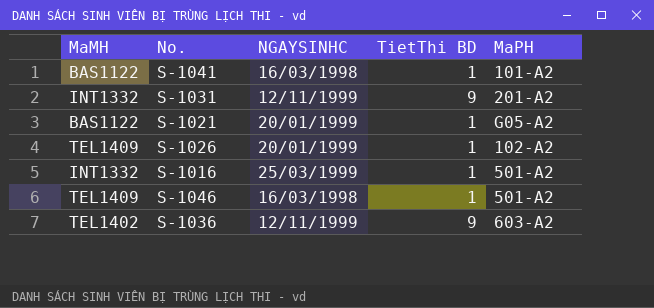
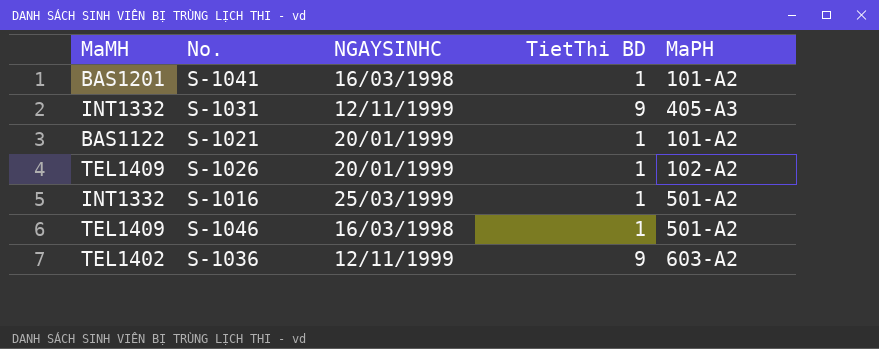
S-1041 | MaMH: BAS1122 -> BAS1201
S-1031 | MaPH: 201-A2 -> 405-A3
S-1021 | MaPH: G05-A2 -> 101-A2

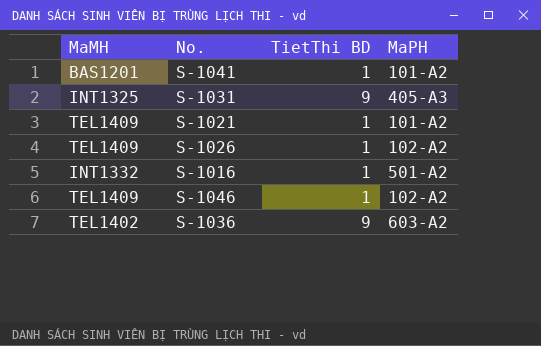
column NGAYSINHC | position: 3 -> none
S-1031 | MaMH: INT1332 -> INT1325
S-1021 | MaMH: BAS1122 -> TEL1409
S-1046 | MaPH: 501-A2 -> 102-A2

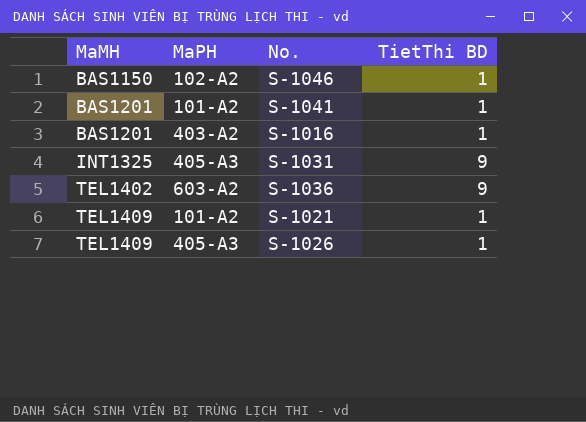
row order: none -> MaMH ascending
column MaPH | position: 4 -> 2
S-1046 | MaMH: TEL1409 -> BAS1150
S-1016 | MaMH: INT1332 -> BAS1201
S-1016 | MaPH: 501-A2 -> 403-A2
S-1026 | MaPH: 102-A2 -> 405-A3

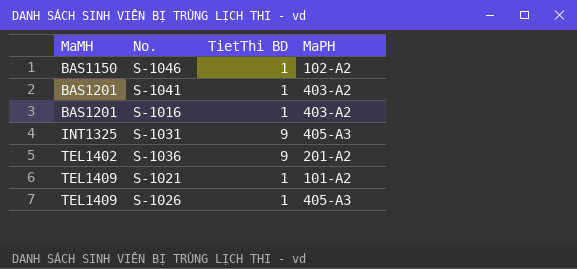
column MaPH | position: 2 -> 4
S-1041 | MaPH: 101-A2 -> 403-A2
S-1036 | MaPH: 603-A2 -> 201-A2

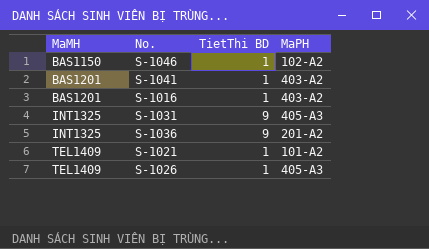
S-1036 | MaMH: TEL1402 -> INT1325

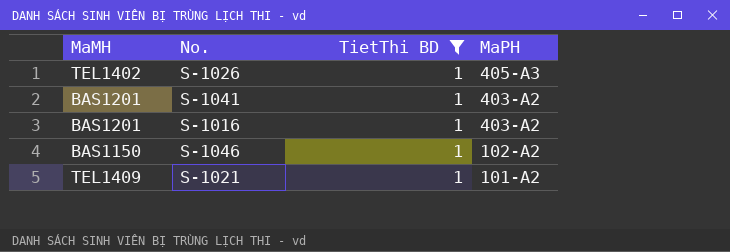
filter: none -> TietThi BD = 1
row order: MaMH ascending -> MaPH descending
S-1026 | MaMH: TEL1409 -> TEL1402

